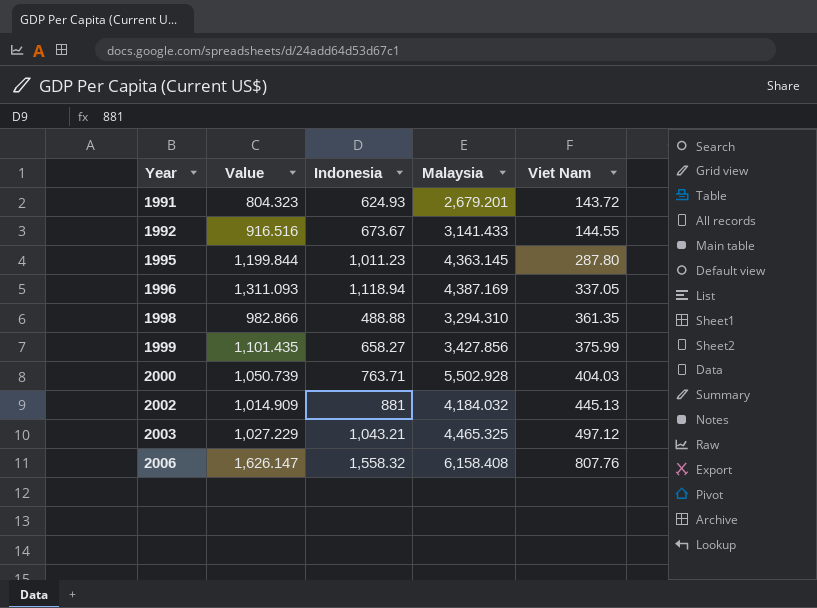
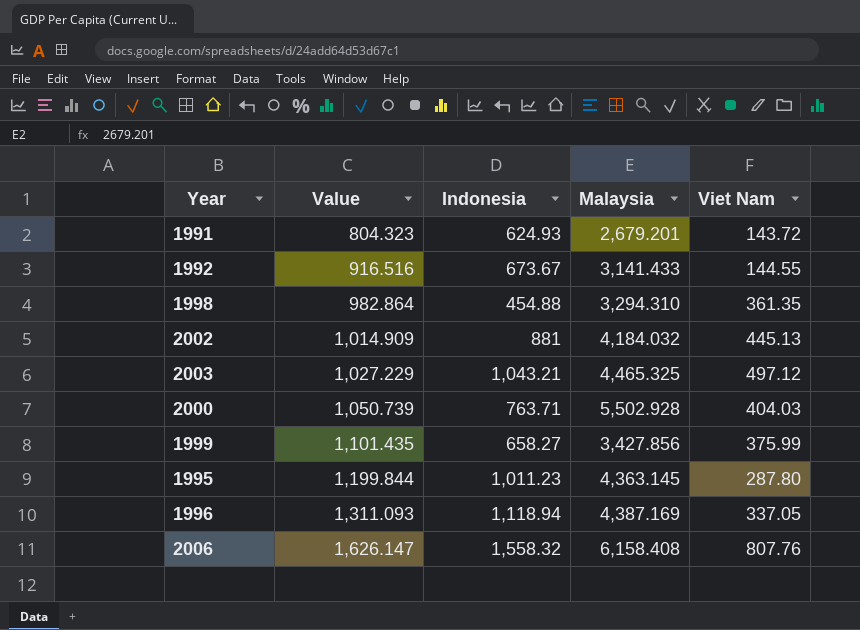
row order: Year ascending -> Value ascending
1998 | Value: 982.866 -> 982.864
1998 | Indonesia: 488.88 -> 454.88

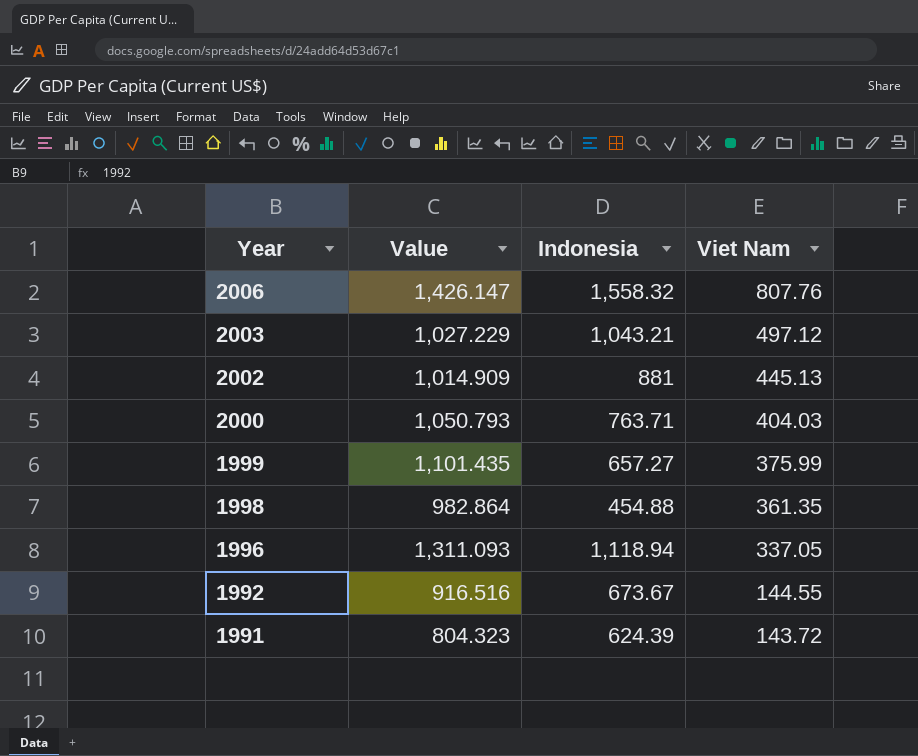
row order: Value ascending -> Year descending
column Malaysia | position: 4 -> none
row 1995: 1,199.844 | 1,011.23 | 4,363.145 | 287.80 -> none
2006 | Value: 1,626.147 -> 1,426.147
2000 | Value: 1,050.739 -> 1,050.793
1999 | Indonesia: 658.27 -> 657.27
1991 | Indonesia: 624.93 -> 624.39

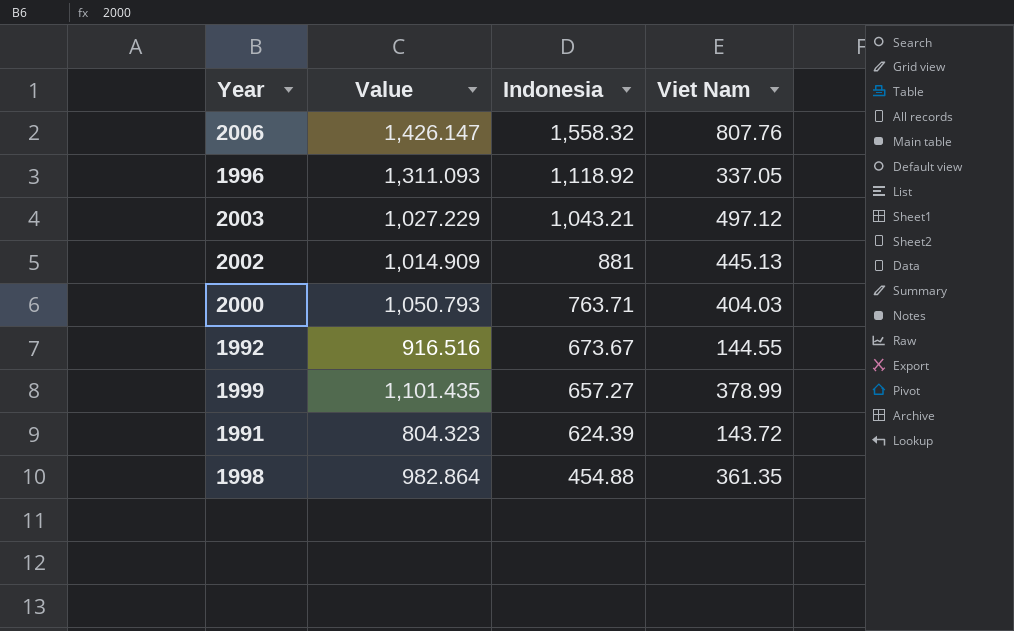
row order: Year descending -> Indonesia descending
1996 | Indonesia: 1,118.94 -> 1,118.92
1999 | Viet Nam: 375.99 -> 378.99

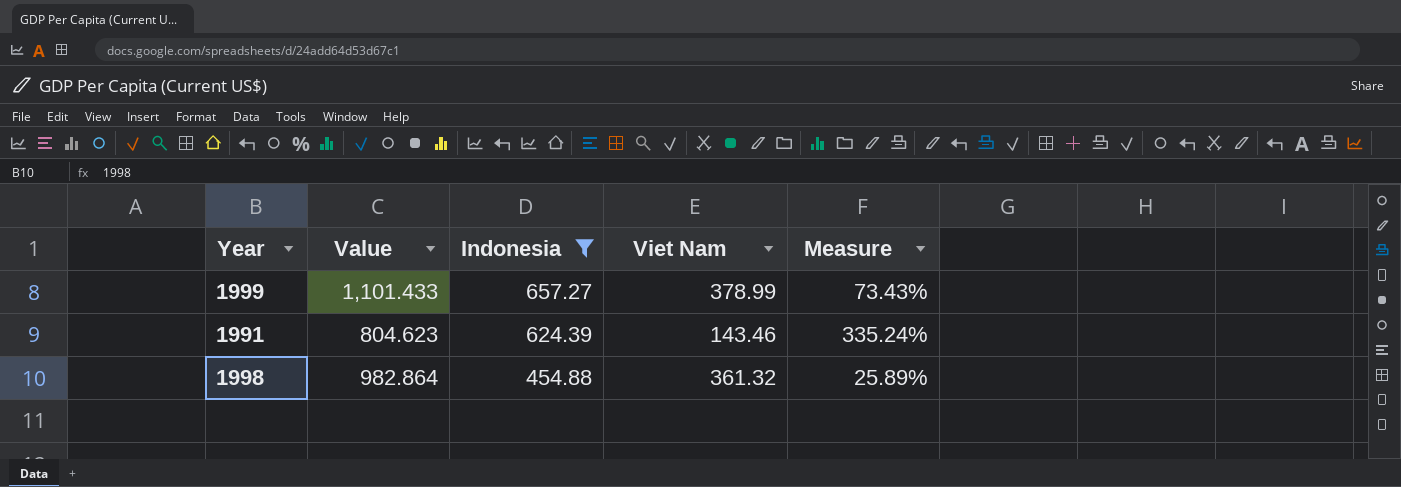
filter: none -> Indonesia <= 657.27
column Measure | formula: none -> ([Indonesia] - [Viet Nam]) / [Viet Nam]
1999 | Value: 1,101.435 -> 1,101.433
1991 | Value: 804.323 -> 804.623
1991 | Viet Nam: 143.72 -> 143.46
1998 | Viet Nam: 361.35 -> 361.32

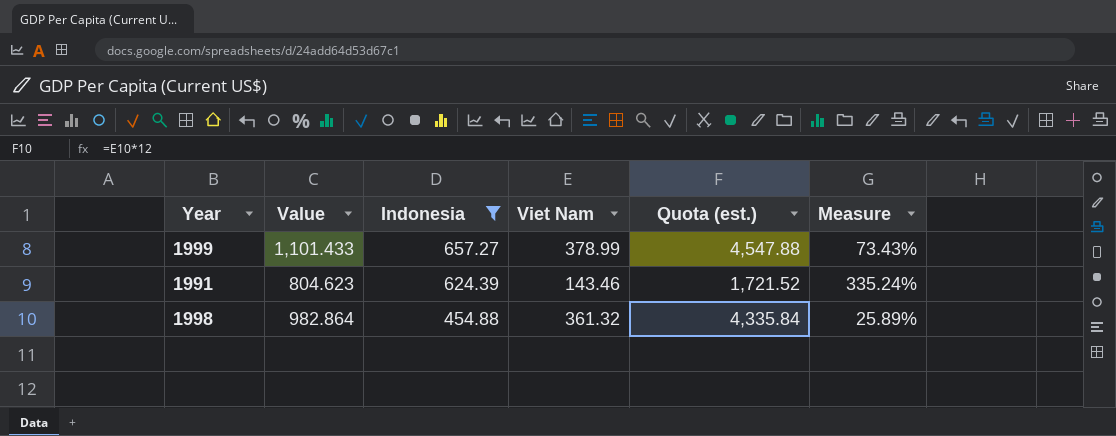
column Quota (est.) | formula: none -> [Viet Nam] * 12

